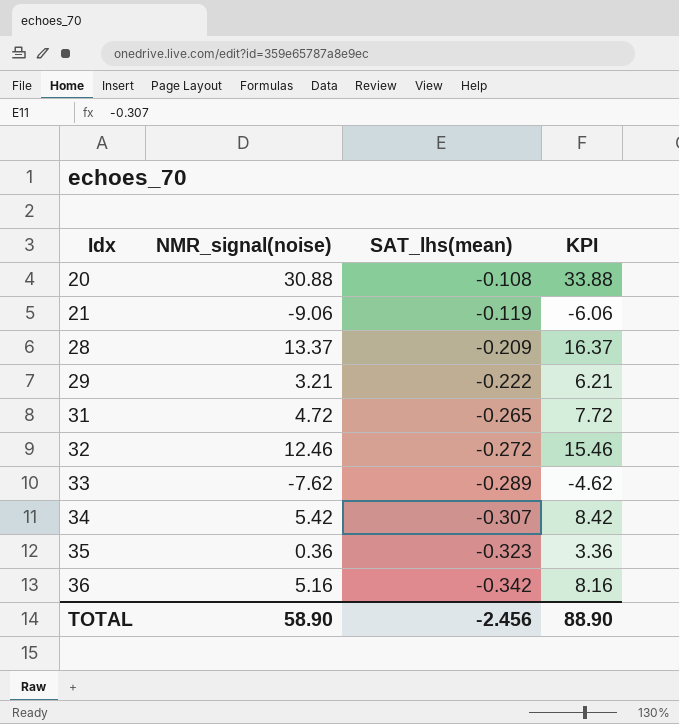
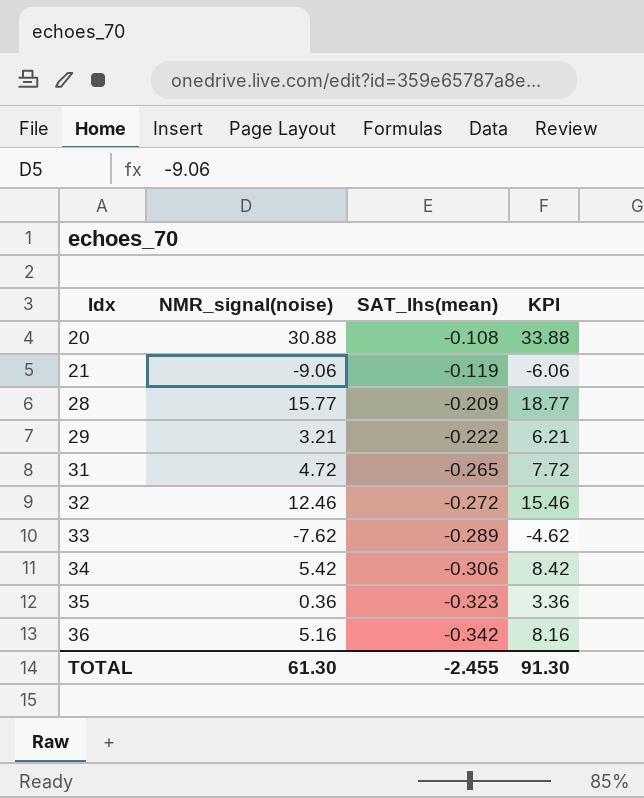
28 | NMR_signal(noise): 13.37 -> 15.77
28 | KPI: 16.37 -> 18.77
34 | SAT_lhs(mean): -0.307 -> -0.306
TOTAL | NMR_signal(noise): 58.90 -> 61.30
TOTAL | SAT_lhs(mean): -2.456 -> -2.455
TOTAL | KPI: 88.90 -> 91.30

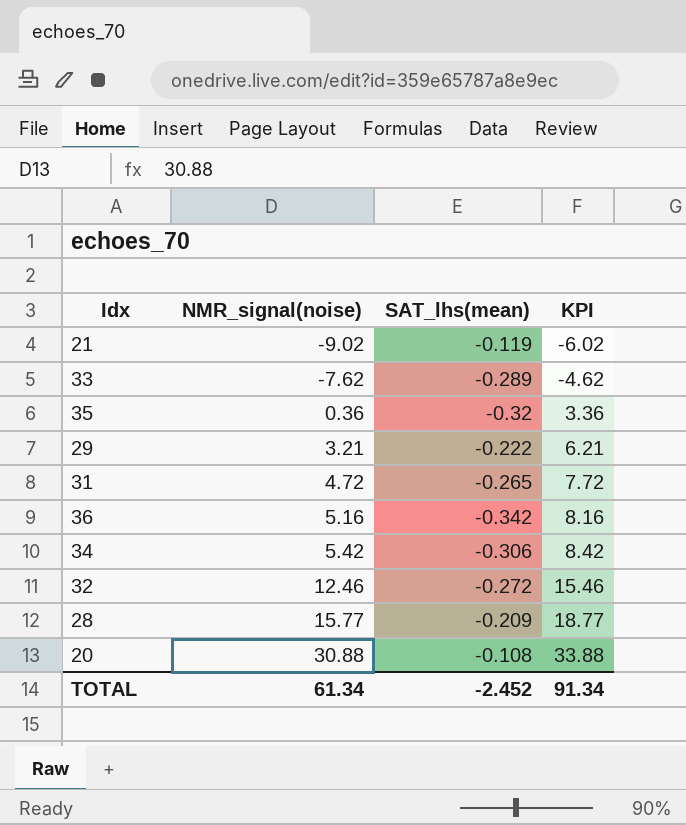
row order: Idx ascending -> NMR_signal(noise) ascending
21 | NMR_signal(noise): -9.06 -> -9.02
21 | KPI: -6.06 -> -6.02
35 | SAT_lhs(mean): -0.323 -> -0.32
TOTAL | NMR_signal(noise): 61.30 -> 61.34
TOTAL | SAT_lhs(mean): -2.455 -> -2.452
TOTAL | KPI: 91.30 -> 91.34

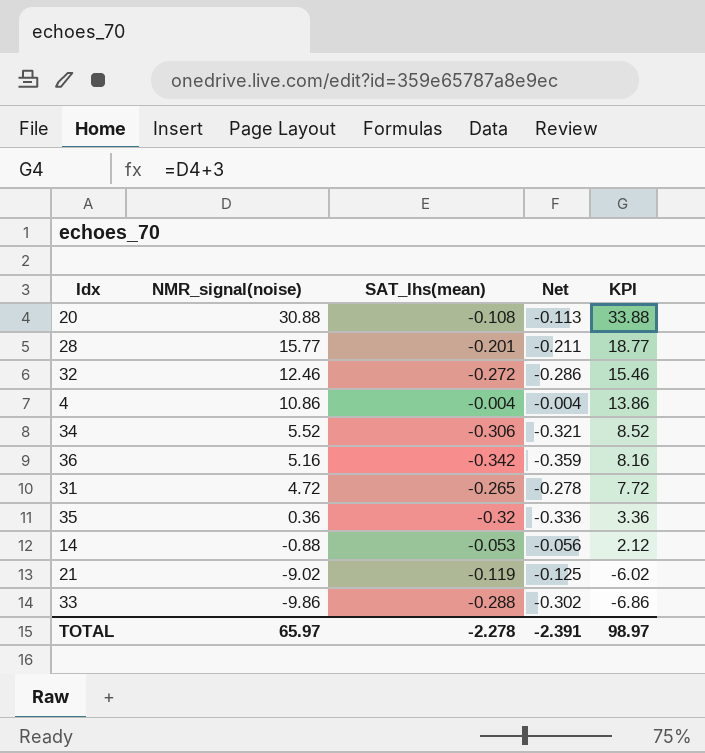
row order: NMR_signal(noise) ascending -> NMR_signal(noise) descending
column Net | formula: none -> [SAT_lhs(mean)] * 1.05
row 29: 3.21 | -0.222 | 6.21 -> none
28 | SAT_lhs(mean): -0.209 -> -0.201
row 4: none -> 10.86 | -0.004 | -0.004 | 13.86
34 | NMR_signal(noise): 5.42 -> 5.52
34 | KPI: 8.42 -> 8.52
row 14: none -> -0.88 | -0.053 | -0.056 | 2.12
33 | NMR_signal(noise): -7.62 -> -9.86
33 | SAT_lhs(mean): -0.289 -> -0.288
33 | KPI: -4.62 -> -6.86
TOTAL | NMR_signal(noise): 61.34 -> 65.97
TOTAL | SAT_lhs(mean): -2.452 -> -2.278
TOTAL | KPI: 91.34 -> 98.97

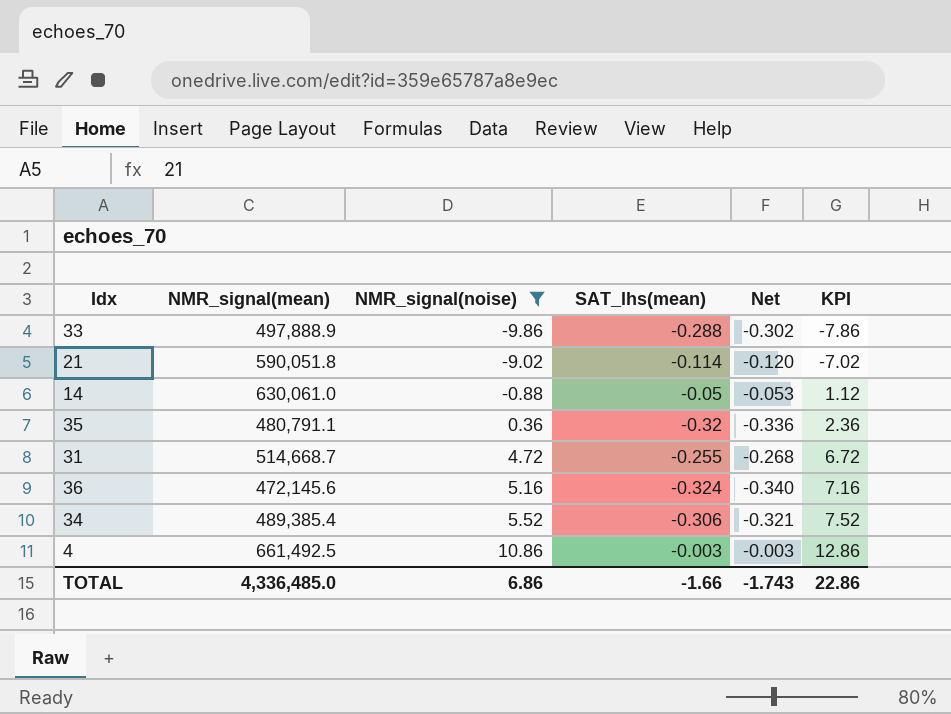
filter: none -> NMR_signal(noise) <= 10.86
row order: NMR_signal(noise) descending -> NMR_signal(noise) ascending
column NMR_signal(mean) | position: none -> 2
column KPI | formula: [NMR_signal(noise)] + 3 -> [NMR_signal(noise)] + 2
21 | SAT_lhs(mean): -0.119 -> -0.114
21 | Net: -0.125 -> -0.120
14 | SAT_lhs(mean): -0.053 -> -0.05
14 | Net: -0.056 -> -0.053
31 | SAT_lhs(mean): -0.265 -> -0.255
31 | Net: -0.278 -> -0.268
36 | SAT_lhs(mean): -0.342 -> -0.324
36 | Net: -0.359 -> -0.340
4 | SAT_lhs(mean): -0.004 -> -0.003
4 | Net: -0.004 -> -0.003
TOTAL | NMR_signal(noise): 65.97 -> 6.86
TOTAL | SAT_lhs(mean): -2.278 -> -1.66
TOTAL | Net: -2.391 -> -1.743
TOTAL | KPI: 98.97 -> 22.86

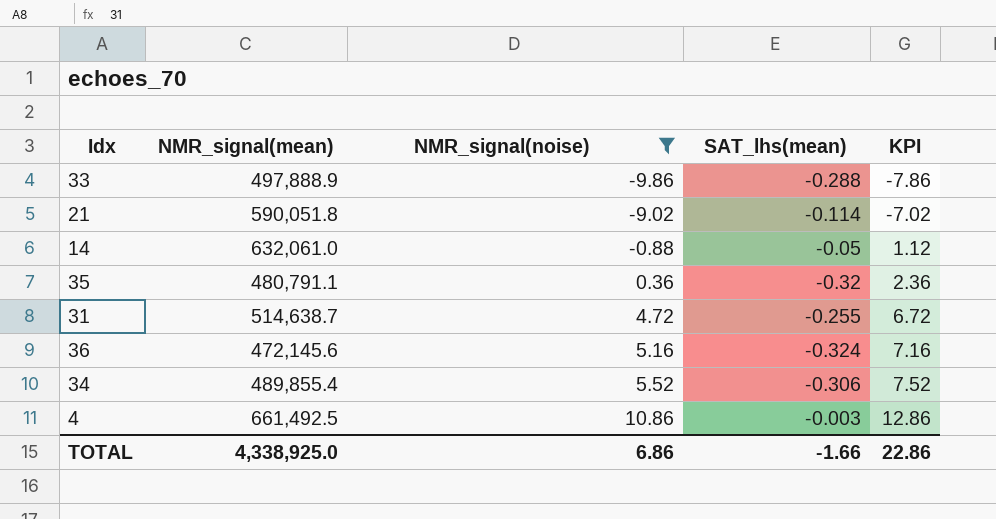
column Net | formula: [SAT_lhs(mean)] * 1.05 -> none
14 | NMR_signal(mean): 630,061.0 -> 632,061.0
31 | NMR_signal(mean): 514,668.7 -> 514,638.7
34 | NMR_signal(mean): 489,385.4 -> 489,855.4
TOTAL | NMR_signal(mean): 4,336,485.0 -> 4,338,925.0

